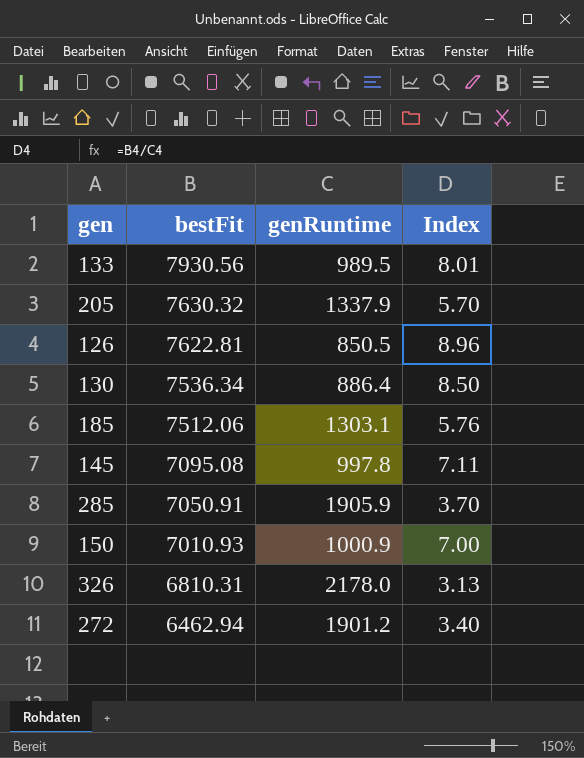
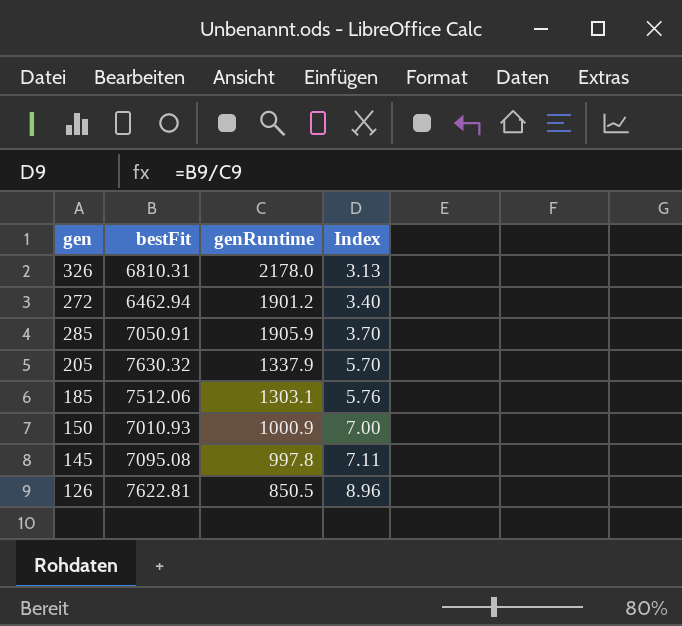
row order: bestFit descending -> Index ascending
row 133: 7930.56 | 989.5 | 8.01 -> none
row 130: 7536.34 | 886.4 | 8.50 -> none

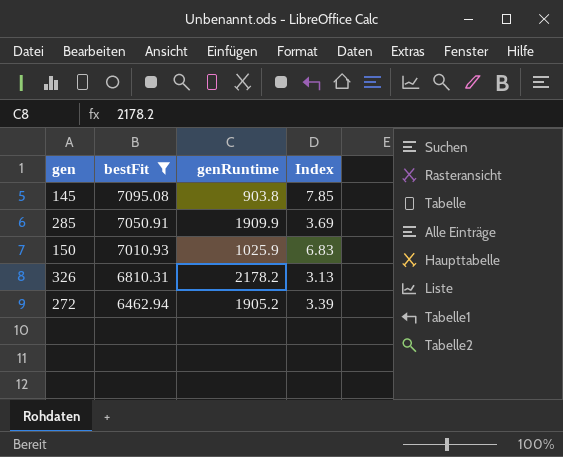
filter: none -> bestFit <= 7095.08
row order: Index ascending -> bestFit descending
145 | genRuntime: 997.8 -> 903.8
145 | Index: 7.11 -> 7.85
285 | genRuntime: 1905.9 -> 1909.9
285 | Index: 3.70 -> 3.69
150 | genRuntime: 1000.9 -> 1025.9
150 | Index: 7.00 -> 6.83
326 | genRuntime: 2178.0 -> 2178.2
272 | genRuntime: 1901.2 -> 1905.2
272 | Index: 3.40 -> 3.39

